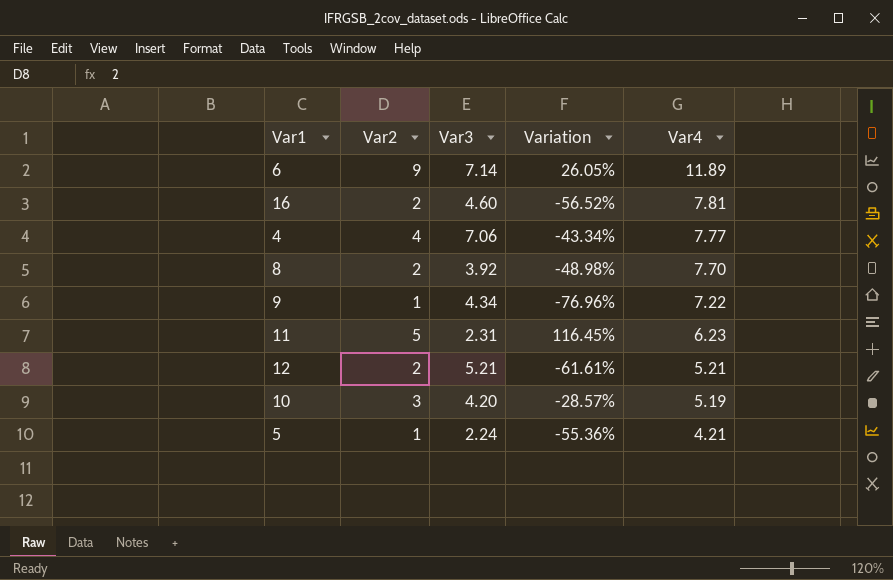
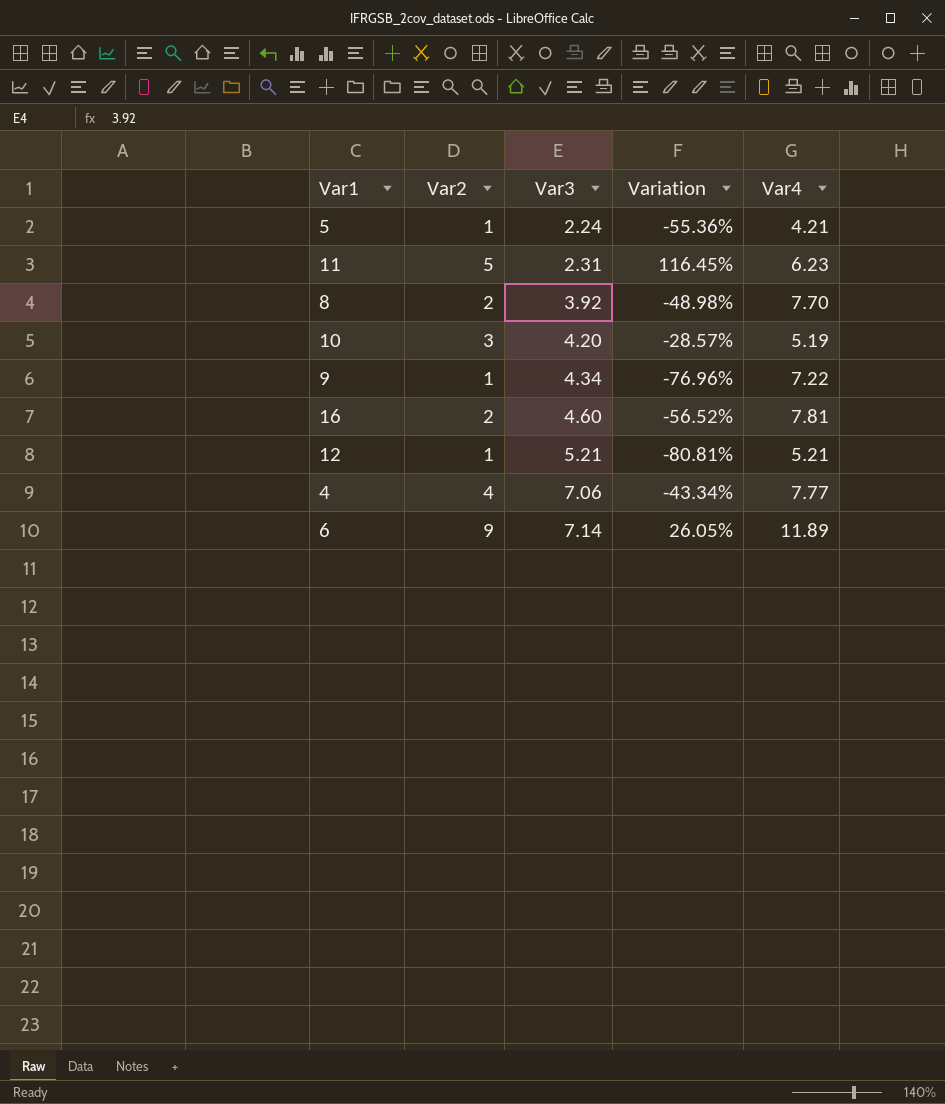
row order: Var4 descending -> Var3 ascending
12 | Var2: 2 -> 1
12 | Variation: -61.61% -> -80.81%

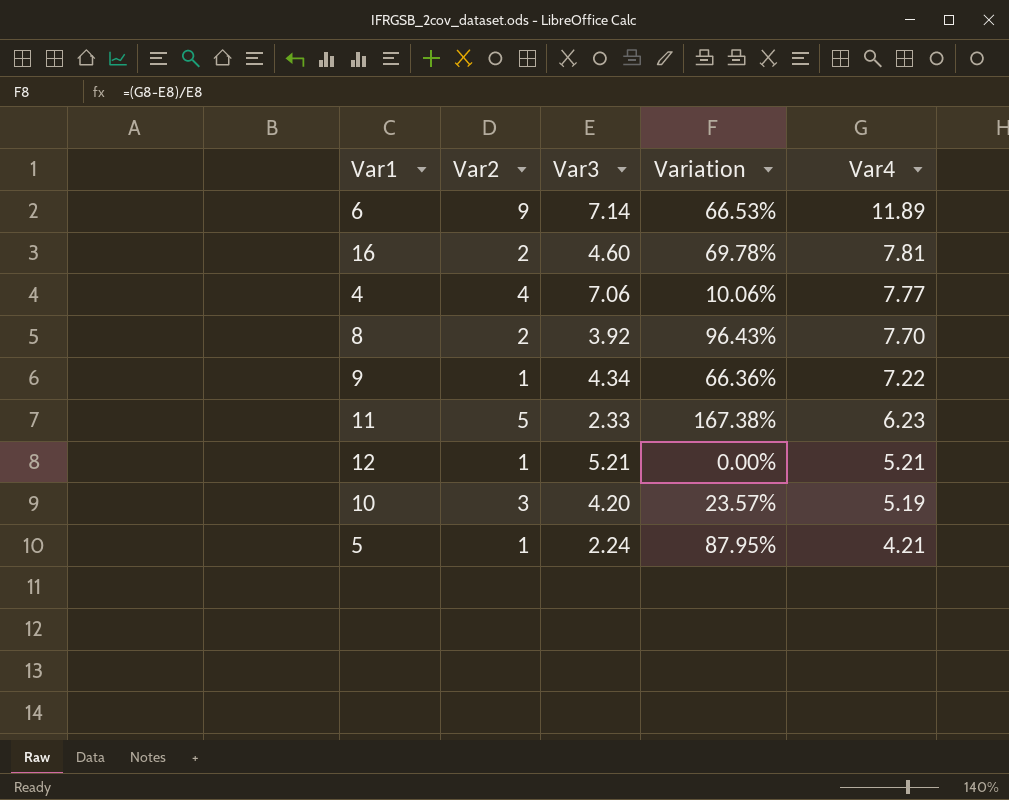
row order: Var3 ascending -> Var4 descending
column Variation | formula: ([Var2] - [Var3]) / [Var3] -> ([Var4] - [Var3]) / [Var3]
11 | Var3: 2.31 -> 2.33

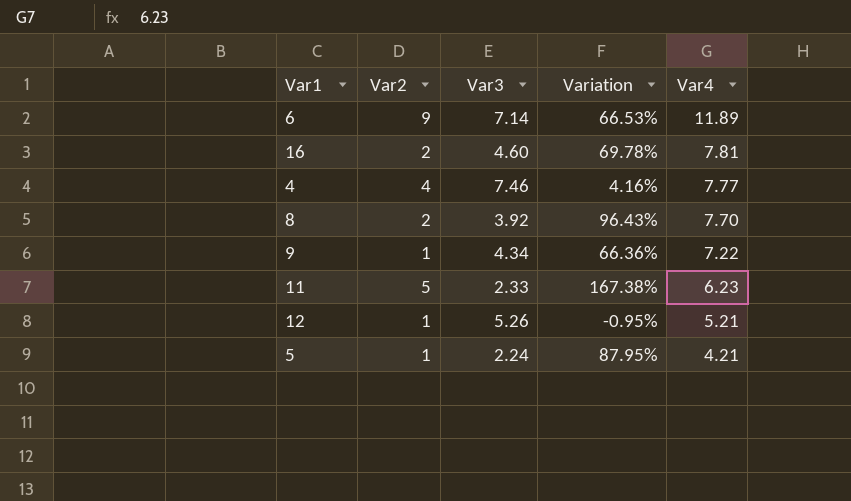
row 10: 3 | 4.20 | 23.57% | 5.19 -> none
4 | Var3: 7.06 -> 7.46
4 | Variation: 10.06% -> 4.16%
12 | Var3: 5.21 -> 5.26
12 | Variation: 0.00% -> -0.95%

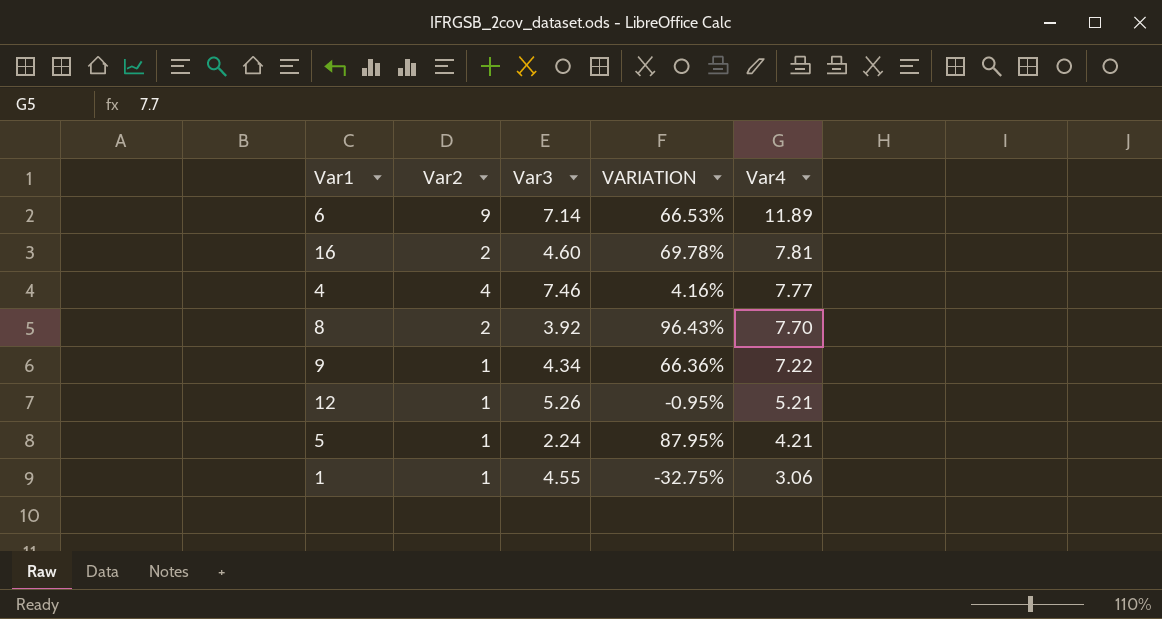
column name: Variation -> VARIATION
row 11: 5 | 2.33 | 167.38% | 6.23 -> none
row 1: none -> 1 | 4.55 | -32.75% | 3.06

